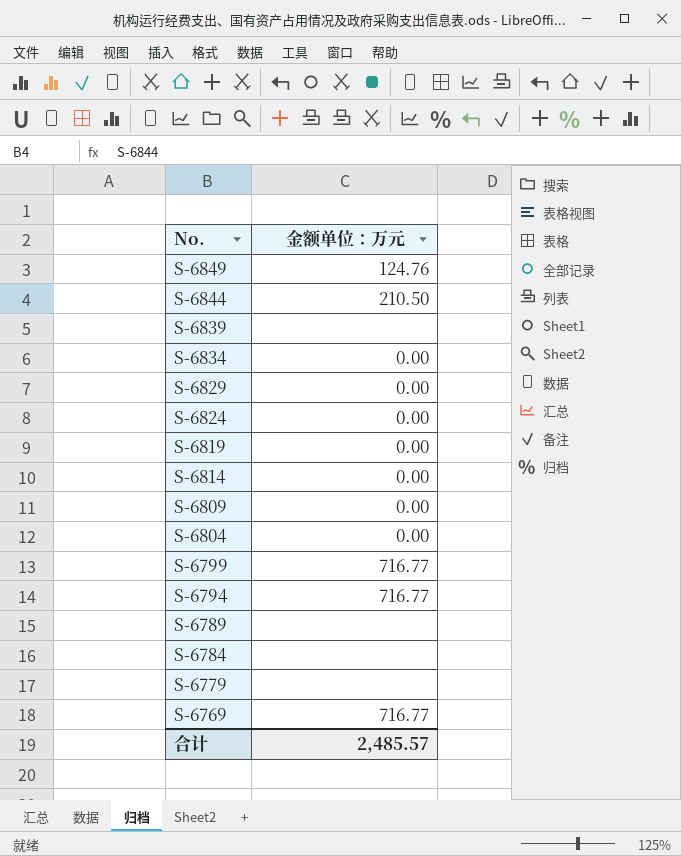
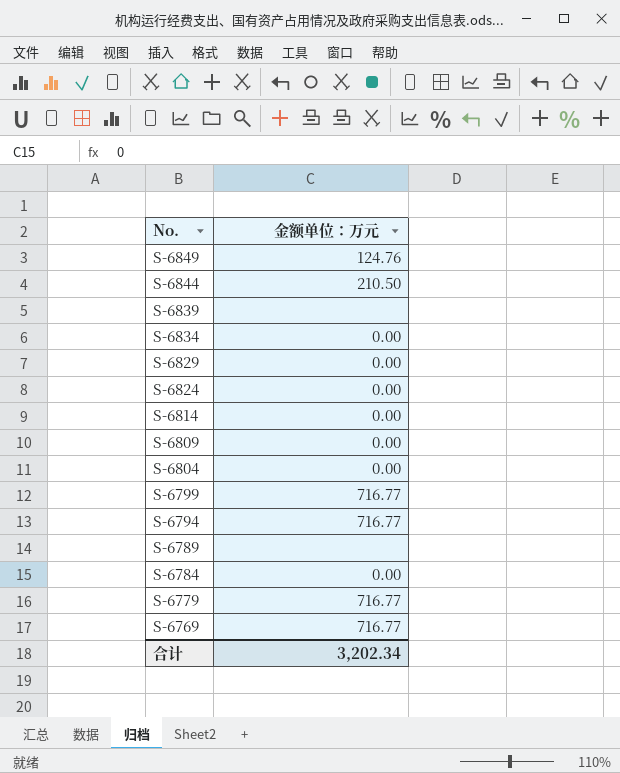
row S-6819: 0.00 -> none
S-6784 | 金额单位：万元: none -> 0.00
S-6779 | 金额单位：万元: none -> 716.77
合计 | 金额单位：万元: 2,485.57 -> 3,202.34

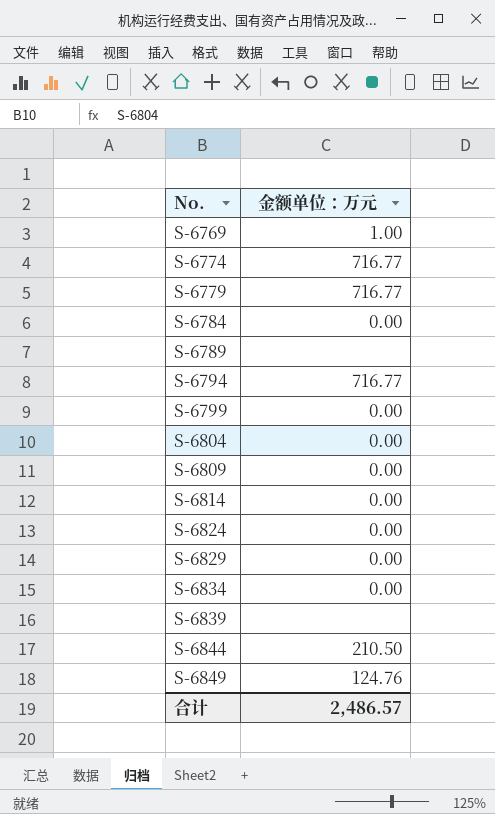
row order: No. descending -> No. ascending
S-6769 | 金额单位：万元: 716.77 -> 1.00
row S-6774: none -> 716.77
S-6799 | 金额单位：万元: 716.77 -> 0.00
合计 | 金额单位：万元: 3,202.34 -> 2,486.57

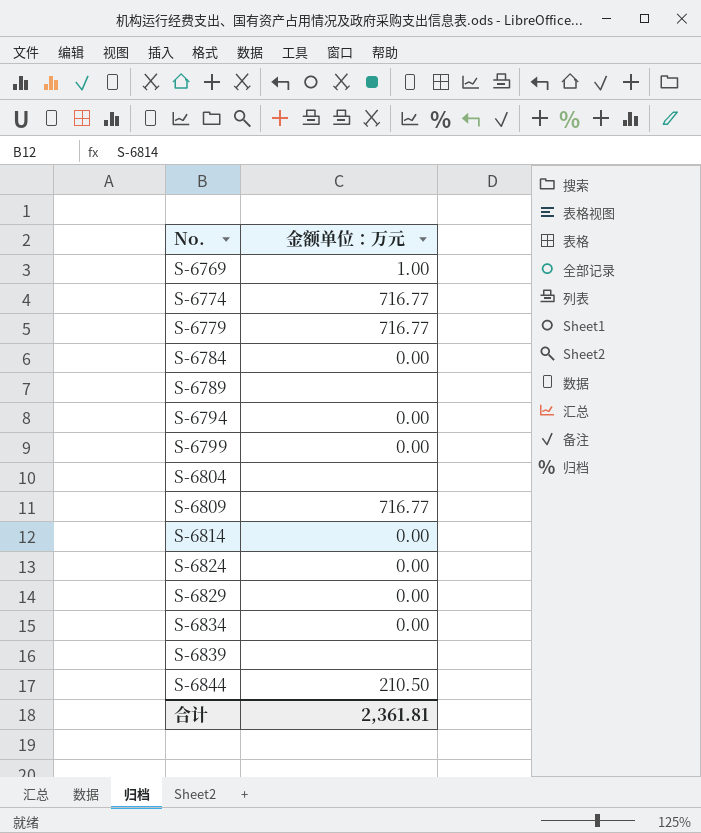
row S-6849: 124.76 -> none
S-6794 | 金额单位：万元: 716.77 -> 0.00
S-6804 | 金额单位：万元: 0.00 -> none
S-6809 | 金额单位：万元: 0.00 -> 716.77
合计 | 金额单位：万元: 2,486.57 -> 2,361.81

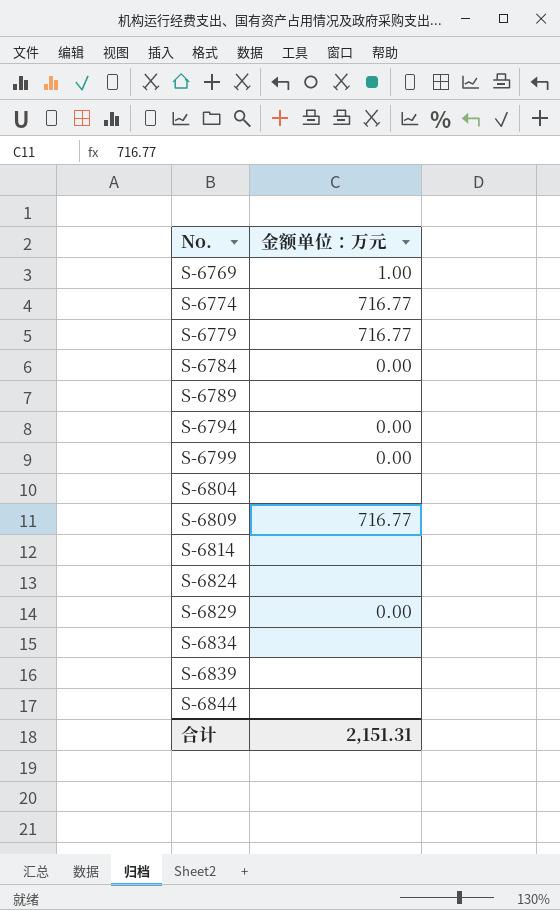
S-6814 | 金额单位：万元: 0.00 -> none
S-6824 | 金额单位：万元: 0.00 -> none
S-6834 | 金额单位：万元: 0.00 -> none
S-6844 | 金额单位：万元: 210.50 -> none
合计 | 金额单位：万元: 2,361.81 -> 2,151.31

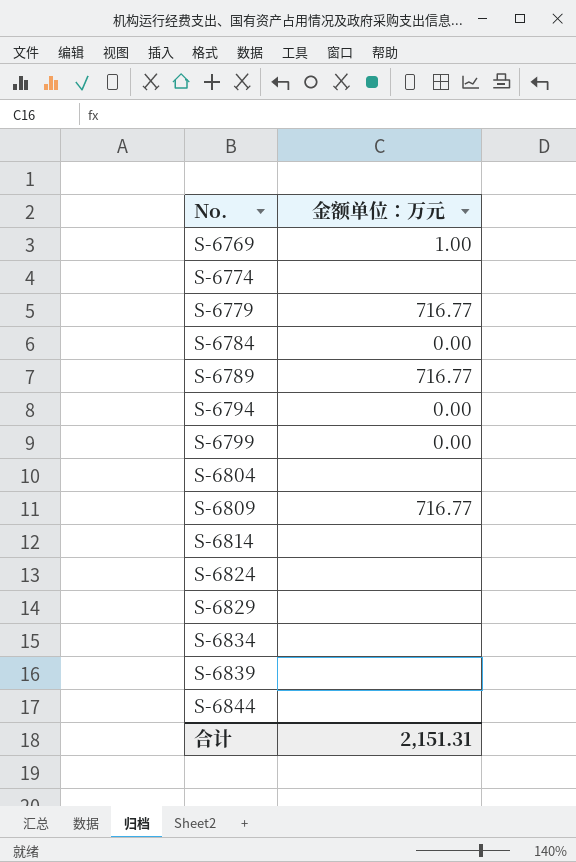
S-6774 | 金额单位：万元: 716.77 -> none
S-6789 | 金额单位：万元: none -> 716.77
S-6829 | 金额单位：万元: 0.00 -> none

